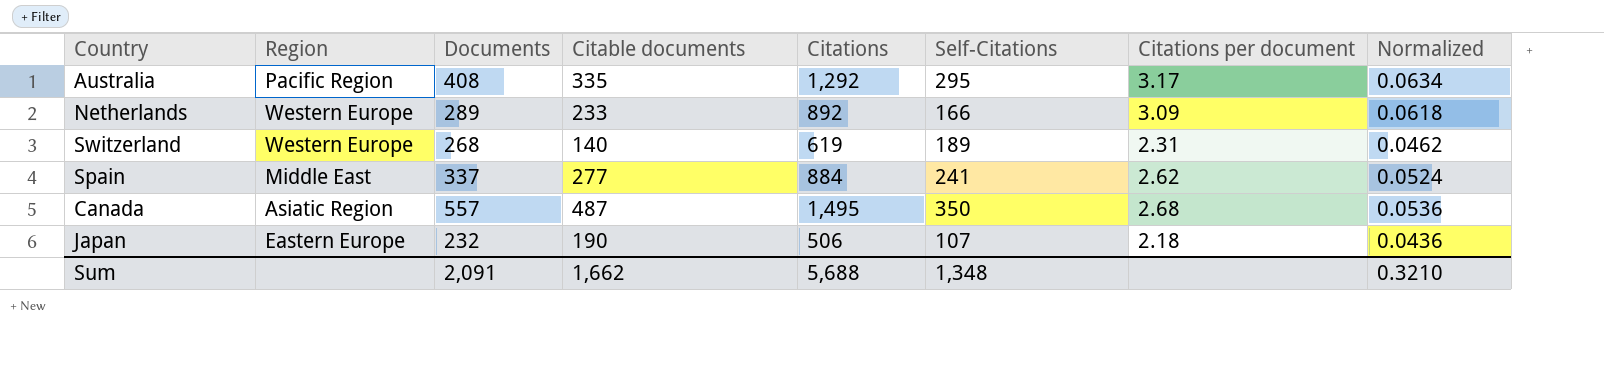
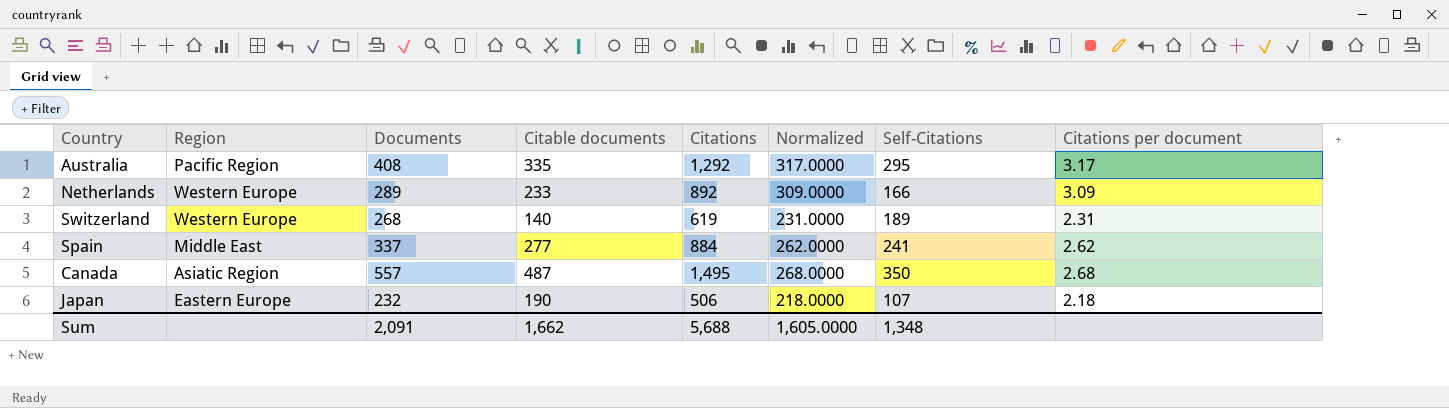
column Normalized | formula: [Citations per document] * 0.02 -> [Citations per document] * 100
column Normalized | position: 8 -> 6
Sum | Normalized: 0.3210 -> 1,605.0000

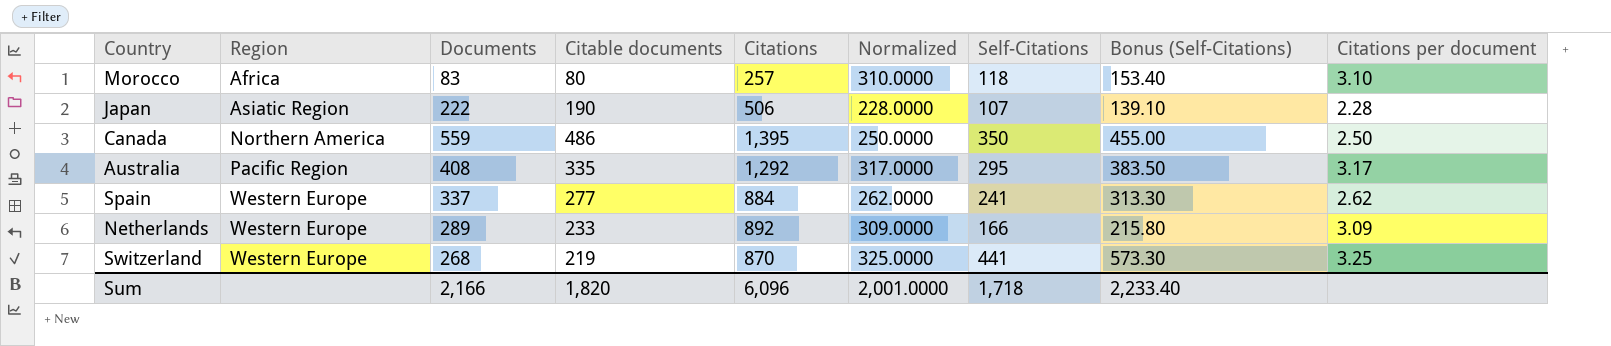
row order: none -> Region ascending
column Bonus (Self-Citations) | formula: none -> [Self-Citations] * 1.3
row Morocco: none -> Africa | 83 | 80 | 257 | 310.0000 | 118 | 153.40 | 3.10
Japan | Region: Eastern Europe -> Asiatic Region
Japan | Documents: 232 -> 222
Japan | Normalized: 218.0000 -> 228.0000
Japan | Citations per document: 2.18 -> 2.28
Canada | Region: Asiatic Region -> Northern America
Canada | Documents: 557 -> 559
Canada | Citable documents: 487 -> 486
Canada | Citations: 1,495 -> 1,395
Canada | Normalized: 268.0000 -> 250.0000
Canada | Citations per document: 2.68 -> 2.50
Spain | Region: Middle East -> Western Europe
Switzerland | Citable documents: 140 -> 219
Switzerland | Citations: 619 -> 870
Switzerland | Normalized: 231.0000 -> 325.0000
Switzerland | Self-Citations: 189 -> 441
Switzerland | Citations per document: 2.31 -> 3.25
Sum | Documents: 2,091 -> 2,166
Sum | Citable documents: 1,662 -> 1,820
Sum | Citations: 5,688 -> 6,096
Sum | Normalized: 1,605.0000 -> 2,001.0000
Sum | Self-Citations: 1,348 -> 1,718

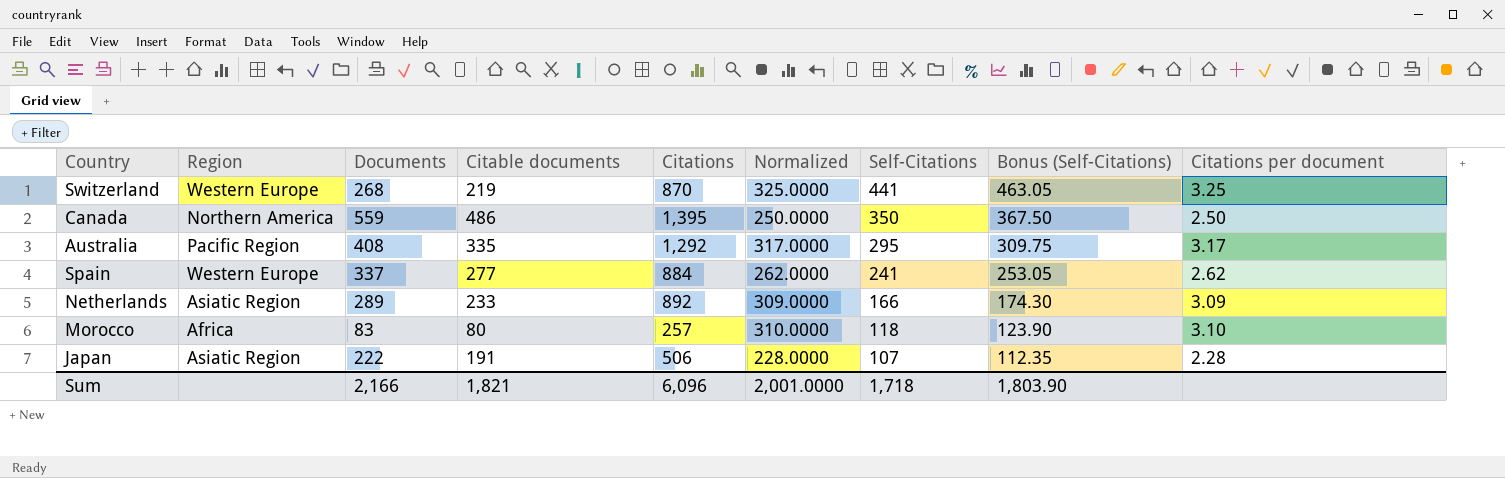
row order: Region ascending -> Self-Citations descending
column Bonus (Self-Citations) | formula: [Self-Citations] * 1.3 -> [Self-Citations] * 1.05
Netherlands | Region: Western Europe -> Asiatic Region
Japan | Citable documents: 190 -> 191
Sum | Citable documents: 1,820 -> 1,821
Sum | Bonus (Self-Citations): 2,233.40 -> 1,803.90

